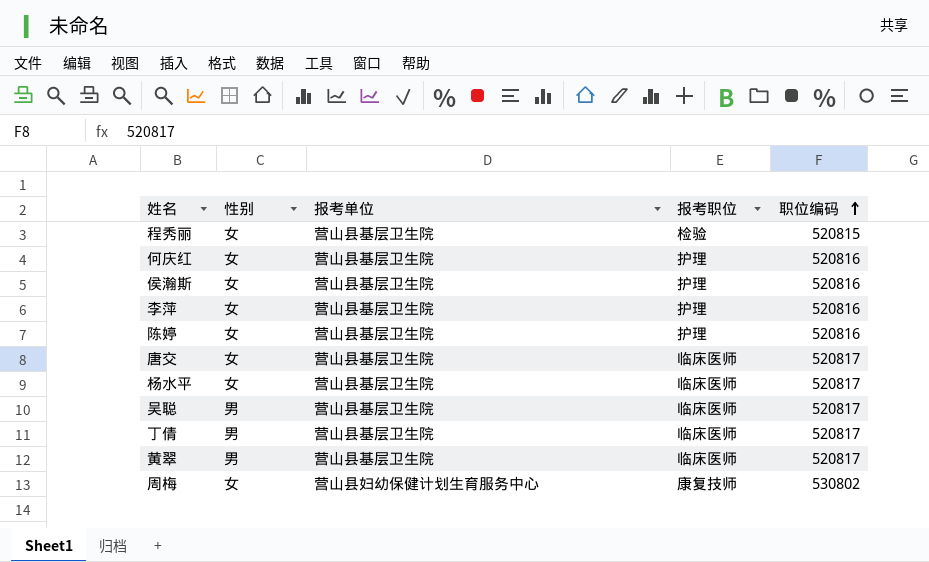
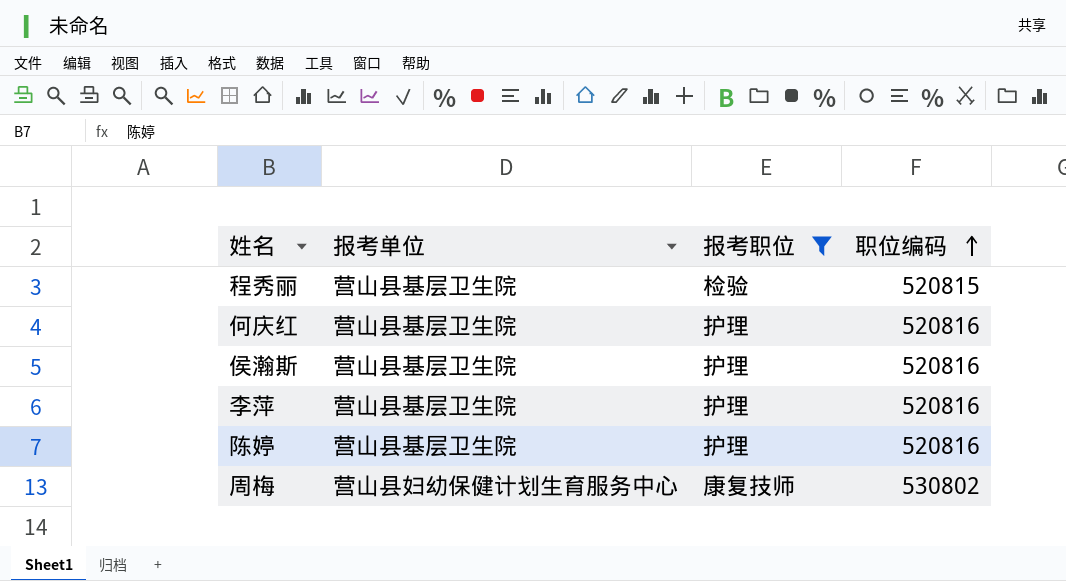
filter: none -> 报考职位 != 临床医师
column 性别 | position: 2 -> none

